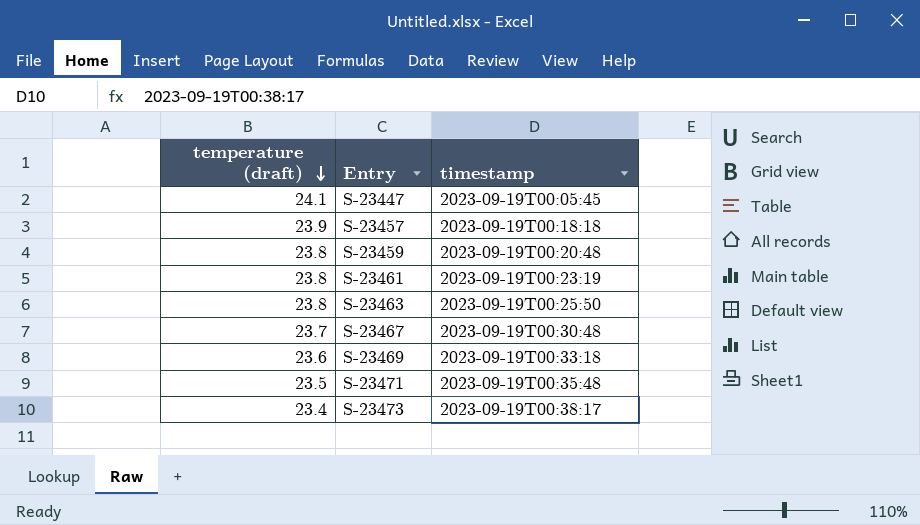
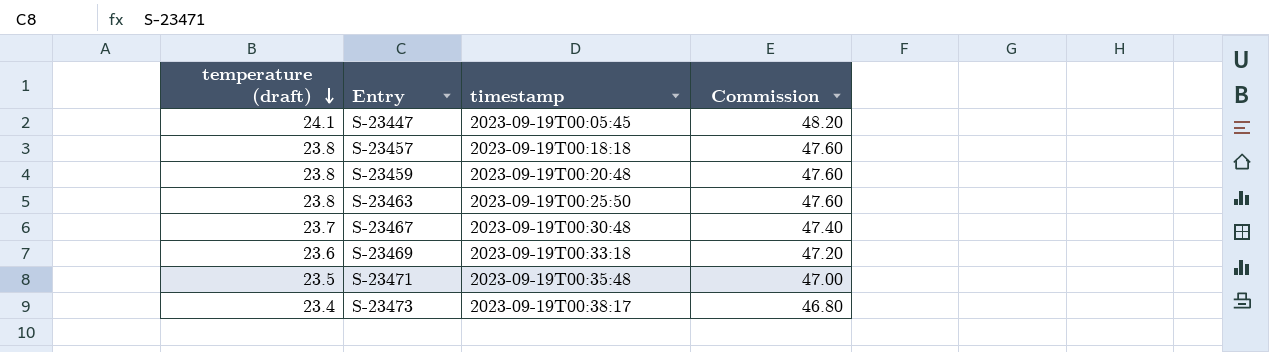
column Commission | formula: none -> [temperature (draft)] * 2
row S-23461: 23.8 | 2023-09-19T00:23:19 -> none
S-23457 | temperature (draft): 23.9 -> 23.8

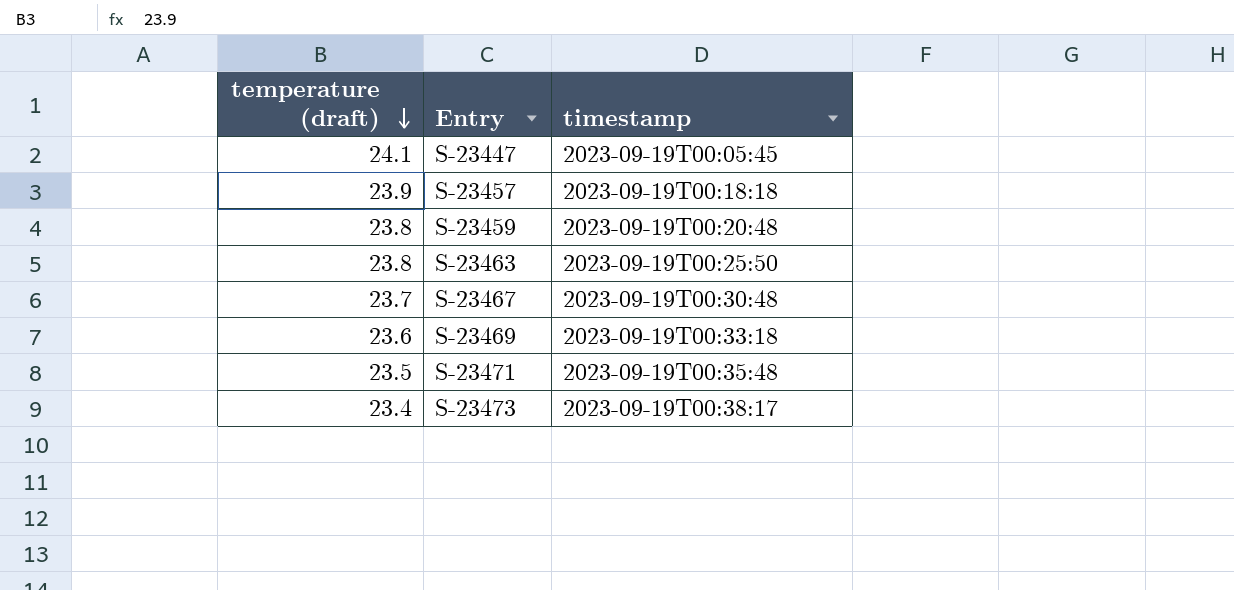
column Commission | formula: [temperature (draft)] * 2 -> none
S-23457 | temperature (draft): 23.8 -> 23.9

